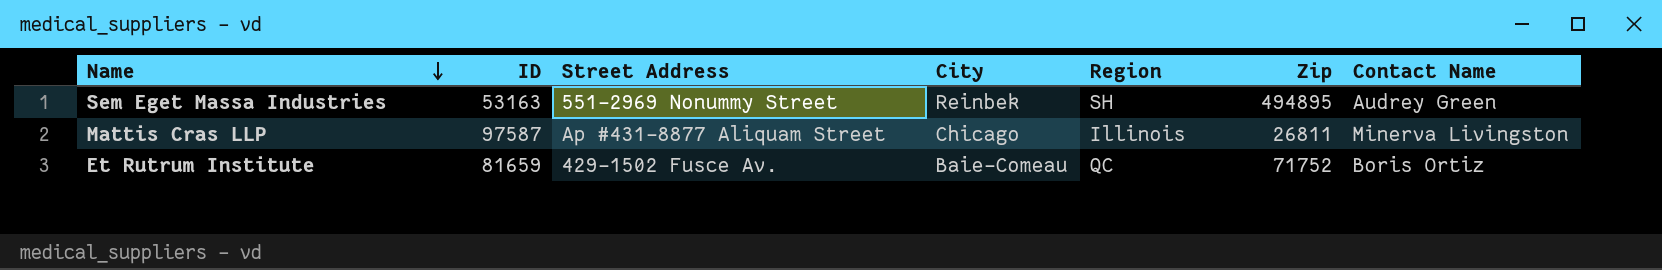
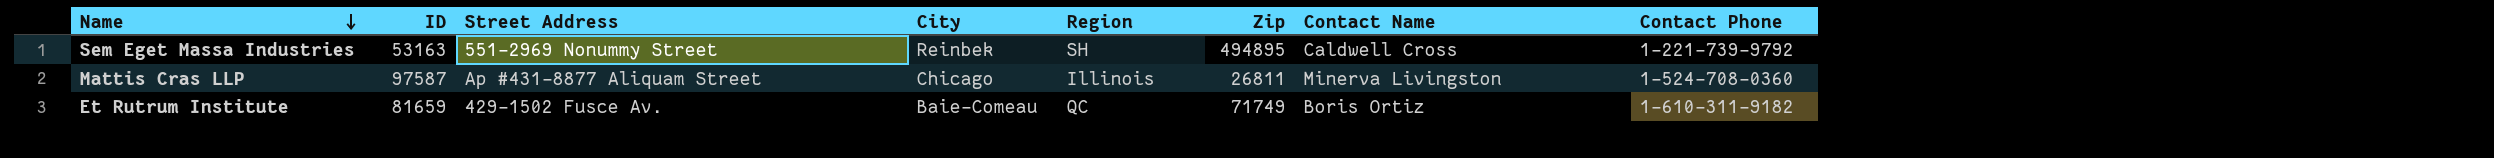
column Contact Phone | position: none -> 8
Sem Eget Massa Industries | Contact Name: Audrey Green -> Caldwell Cross
Et Rutrum Institute | Zip: 71752 -> 71749

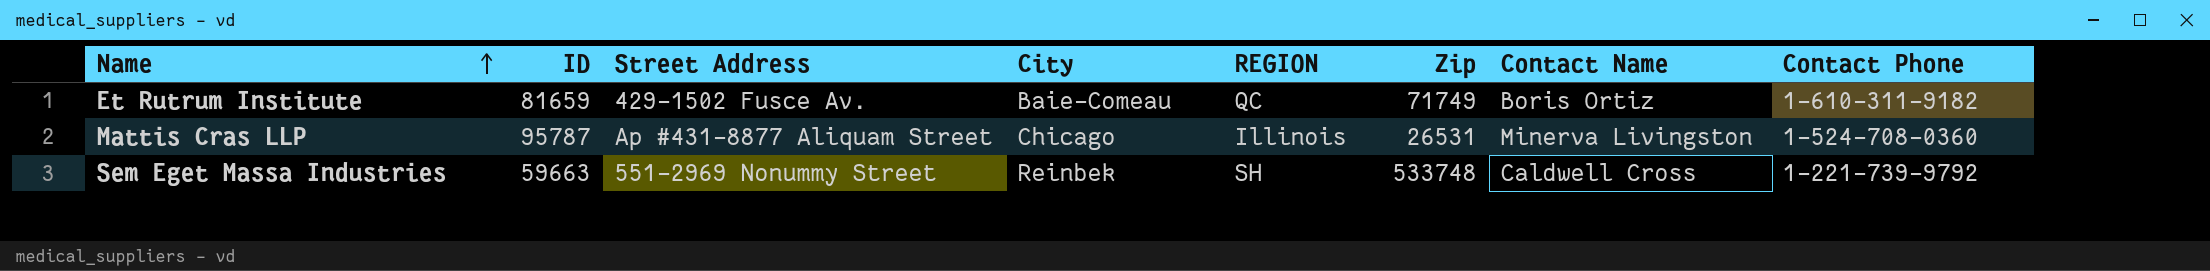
row order: Name descending -> Name ascending
column name: Region -> REGION
Mattis Cras LLP | ID: 97587 -> 95787
Mattis Cras LLP | Zip: 26811 -> 26531
Sem Eget Massa Industries | ID: 53163 -> 59663
Sem Eget Massa Industries | Zip: 494895 -> 533748

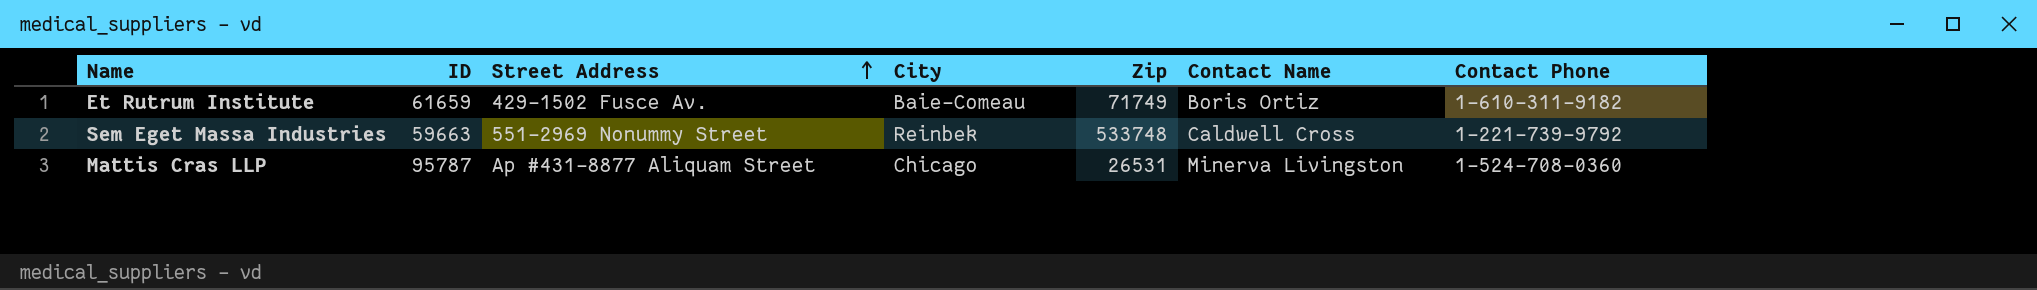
row order: Name ascending -> Street Address ascending
column REGION | position: 5 -> none
Et Rutrum Institute | ID: 81659 -> 61659

